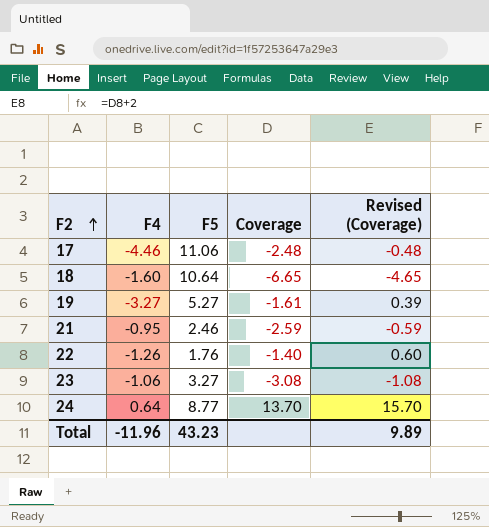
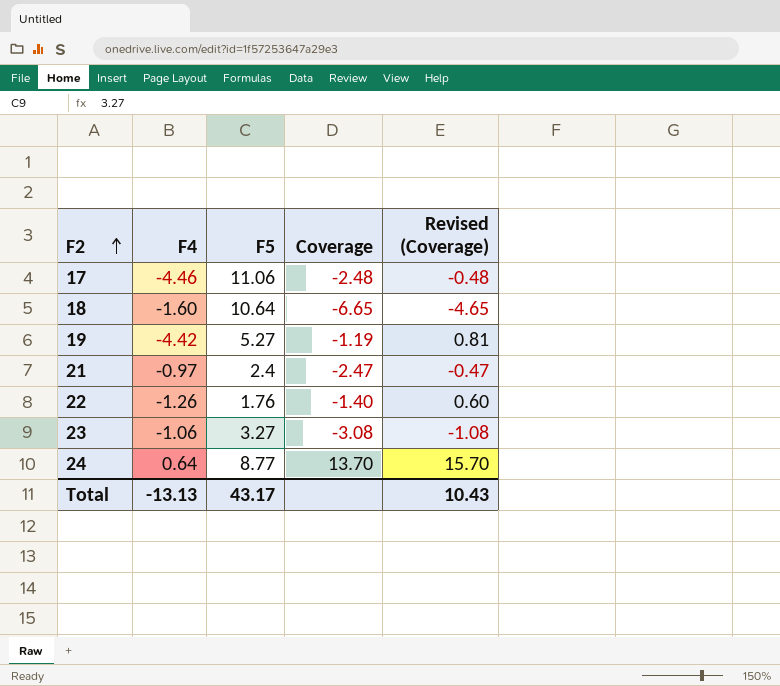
19 | F4: -3.27 -> -4.42
19 | Coverage: -1.61 -> -1.19
19 | Revised (Coverage): 0.39 -> 0.81
21 | F4: -0.95 -> -0.97
21 | F5: 2.46 -> 2.4
21 | Coverage: -2.59 -> -2.47
21 | Revised (Coverage): -0.59 -> -0.47
Total | F4: -11.96 -> -13.13
Total | F5: 43.23 -> 43.17
Total | Revised (Coverage): 9.89 -> 10.43

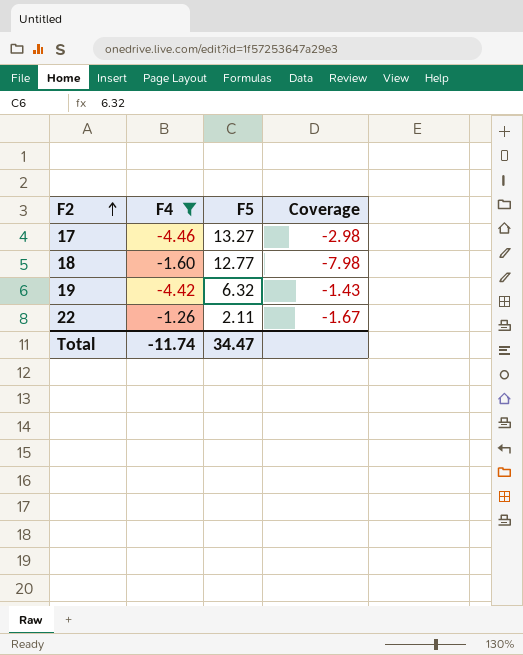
filter: none -> F4 <= -1.26
column Revised (Coverage) | formula: [Coverage] + 2 -> none
17 | F5: 11.06 -> 13.27
17 | Coverage: -2.48 -> -2.98
18 | F5: 10.64 -> 12.77
18 | Coverage: -6.65 -> -7.98
19 | F5: 5.27 -> 6.32
19 | Coverage: -1.19 -> -1.43
22 | F5: 1.76 -> 2.11
22 | Coverage: -1.40 -> -1.67
Total | F4: -13.13 -> -11.74
Total | F5: 43.17 -> 34.47

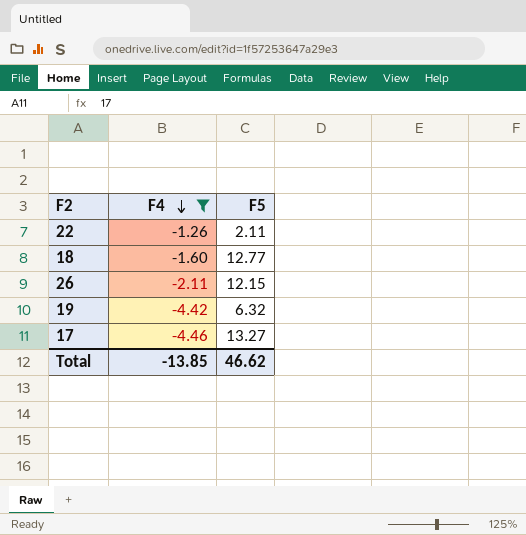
row order: F2 ascending -> F4 descending
column Coverage | formula: [F5] / [F4] -> none
row 26: none -> -2.11 | 12.15
Total | F4: -11.74 -> -13.85
Total | F5: 34.47 -> 46.62

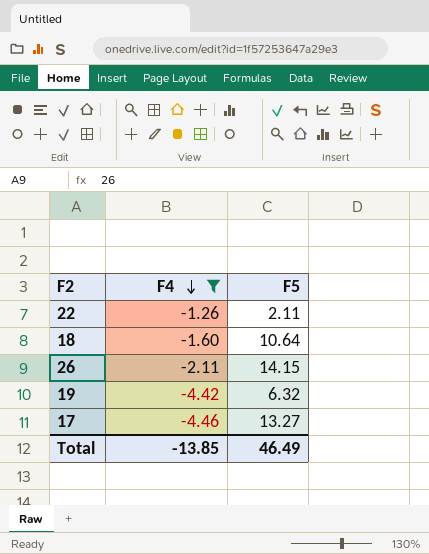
18 | F5: 12.77 -> 10.64
26 | F5: 12.15 -> 14.15
Total | F5: 46.62 -> 46.49

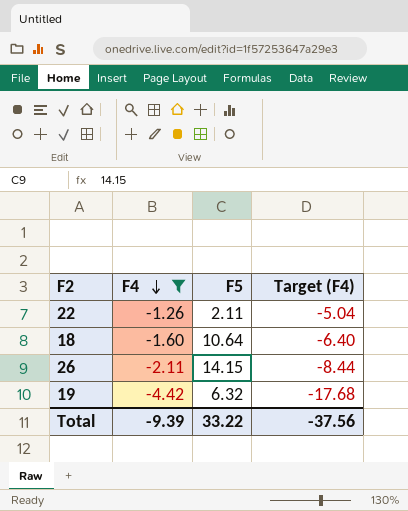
column Target (F4) | formula: none -> [F4] * 4
row 17: -4.46 | 13.27 -> none
Total | F4: -13.85 -> -9.39
Total | F5: 46.49 -> 33.22

